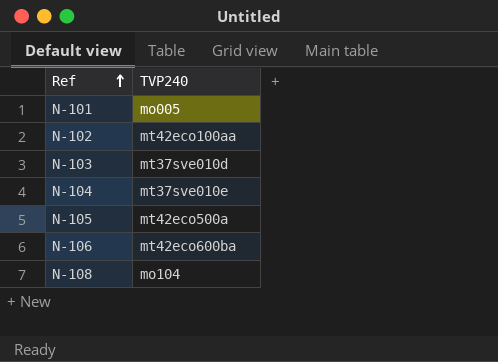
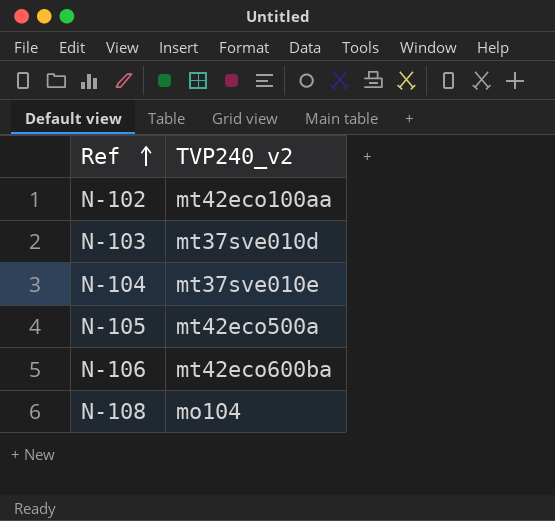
column name: TVP240 -> TVP240_v2
row N-101: mo005 -> none

